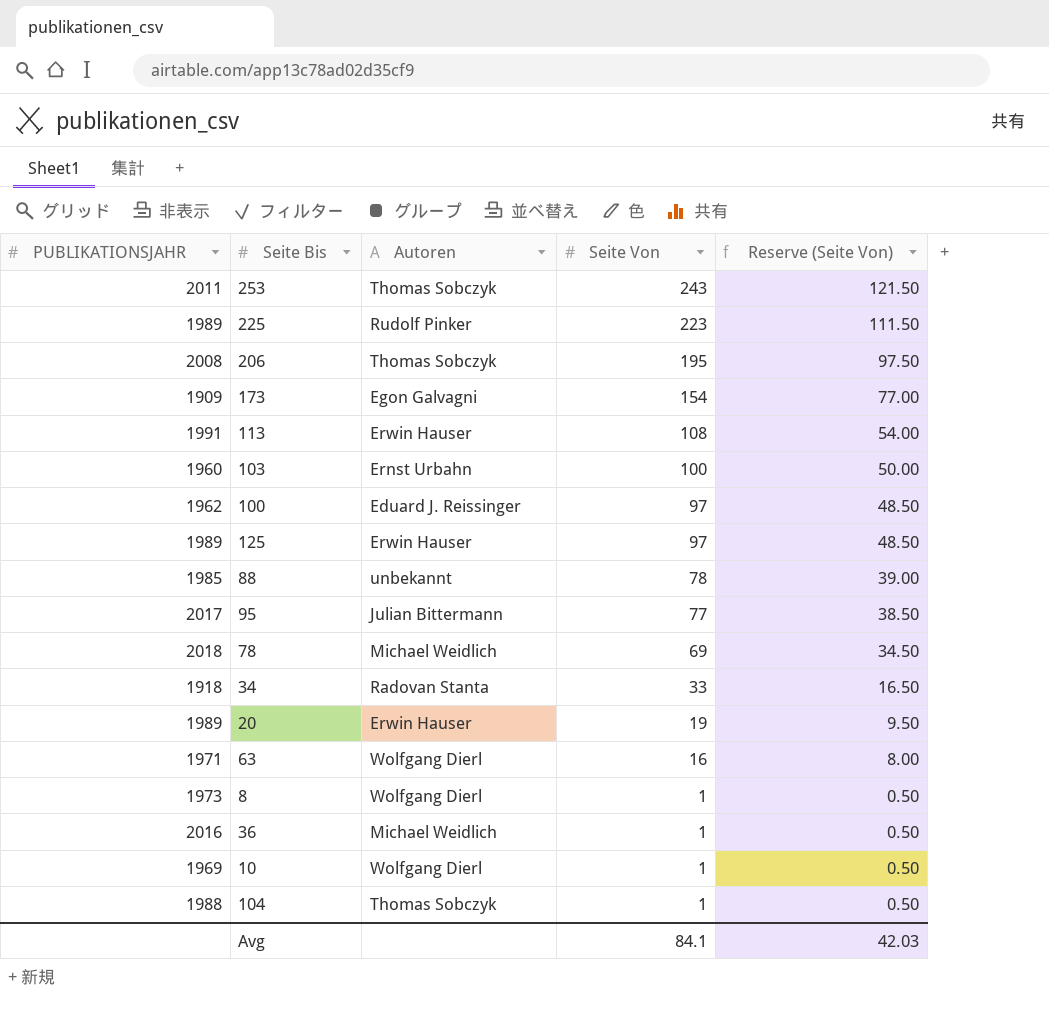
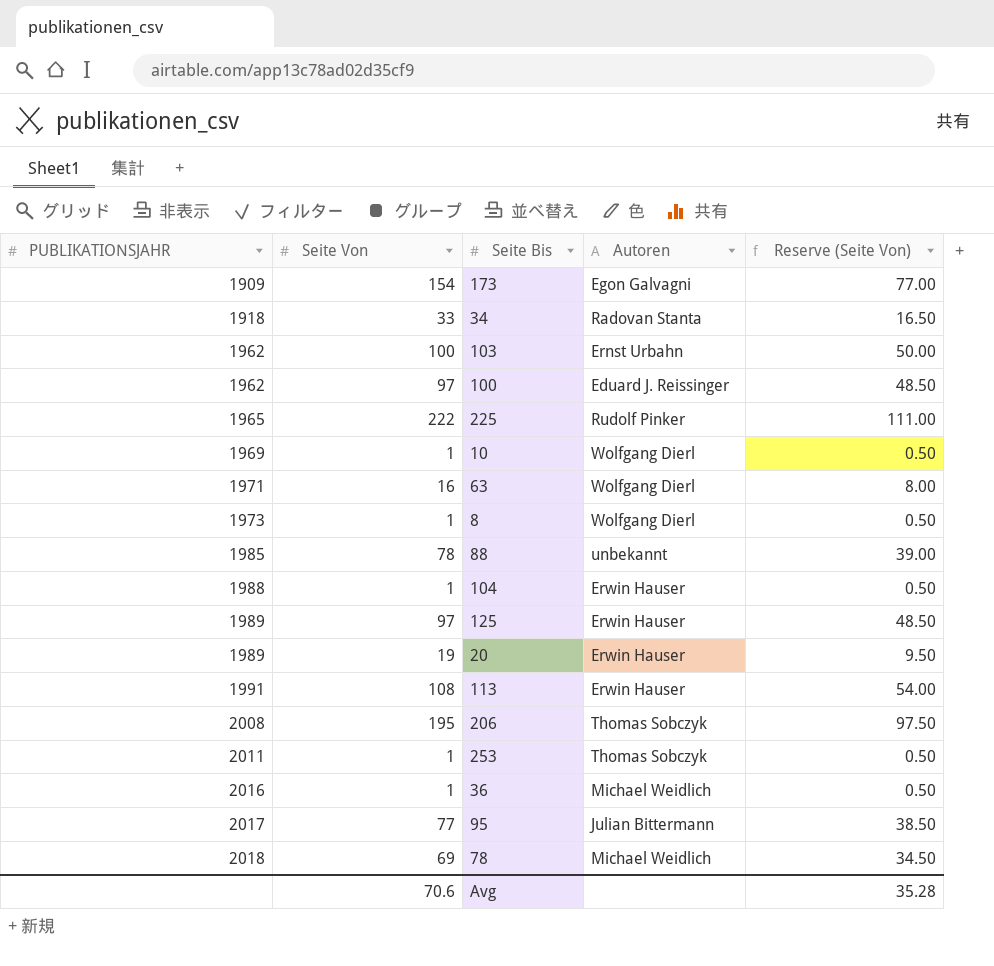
row order: Seite Von descending -> PUBLIKATIONSJAHR ascending
column Seite Von | position: 4 -> 2
103 | PUBLIKATIONSJAHR: 1960 -> 1962
225 | PUBLIKATIONSJAHR: 1989 -> 1965
225 | Seite Von: 223 -> 222
225 | Reserve (Seite Von): 111.50 -> 111.00
104 | Autoren: Thomas Sobczyk -> Erwin Hauser
253 | Seite Von: 243 -> 1
253 | Reserve (Seite Von): 121.50 -> 0.50
Avg | Seite Von: 84.1 -> 70.6
Avg | Reserve (Seite Von): 42.03 -> 35.28

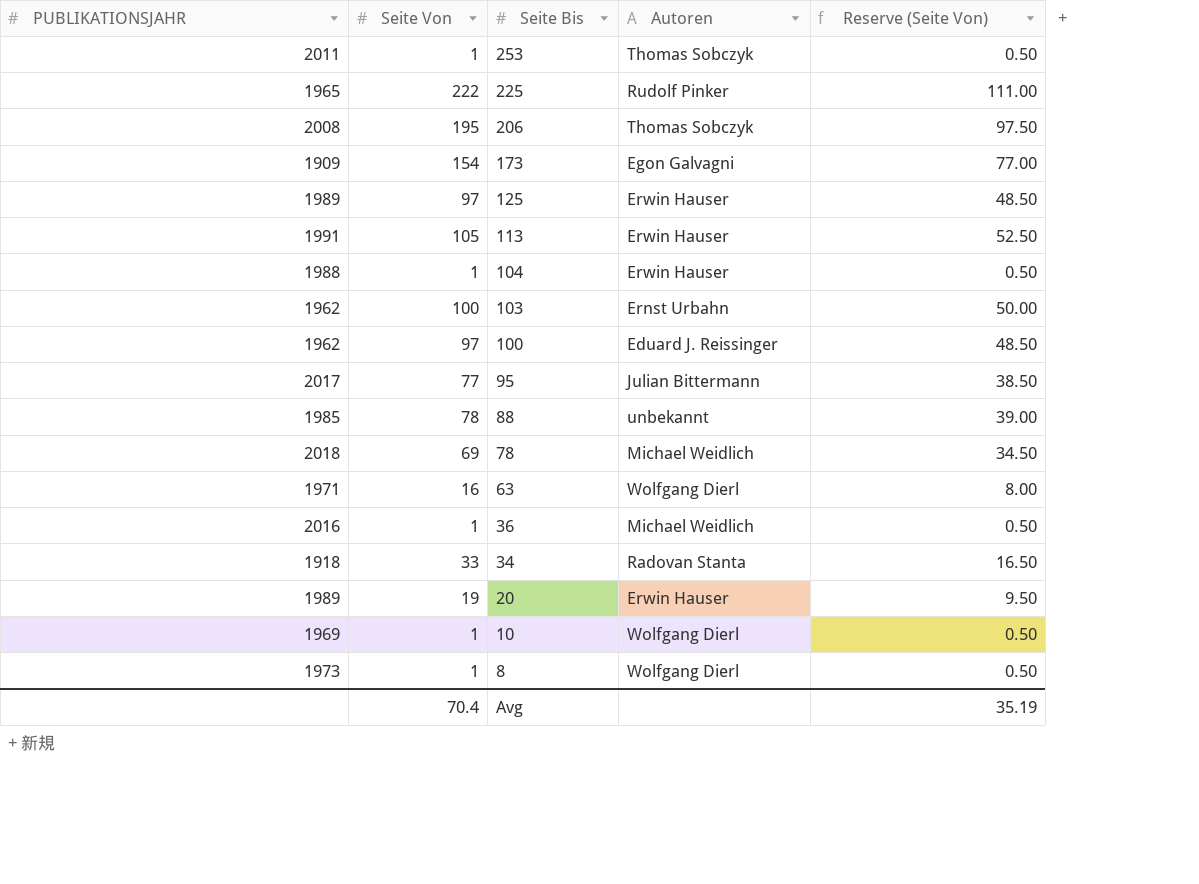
row order: PUBLIKATIONSJAHR ascending -> Seite Bis descending
113 | Seite Von: 108 -> 105
113 | Reserve (Seite Von): 54.00 -> 52.50
Avg | Seite Von: 70.6 -> 70.4
Avg | Reserve (Seite Von): 35.28 -> 35.19

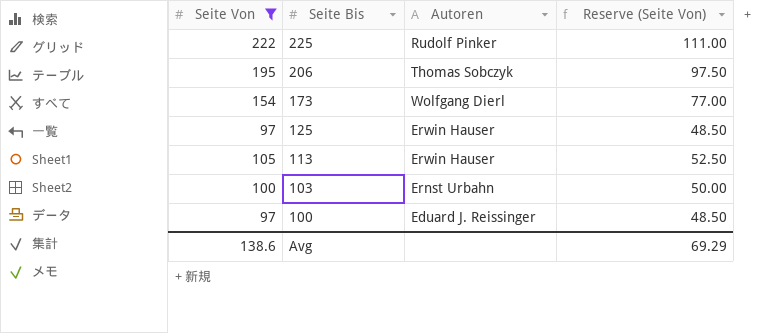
filter: none -> Seite Von >= 97
column PUBLIKATIONSJAHR | position: 1 -> none
173 | Autoren: Egon Galvagni -> Wolfgang Dierl
Avg | Seite Von: 70.4 -> 138.6
Avg | Reserve (Seite Von): 35.19 -> 69.29

